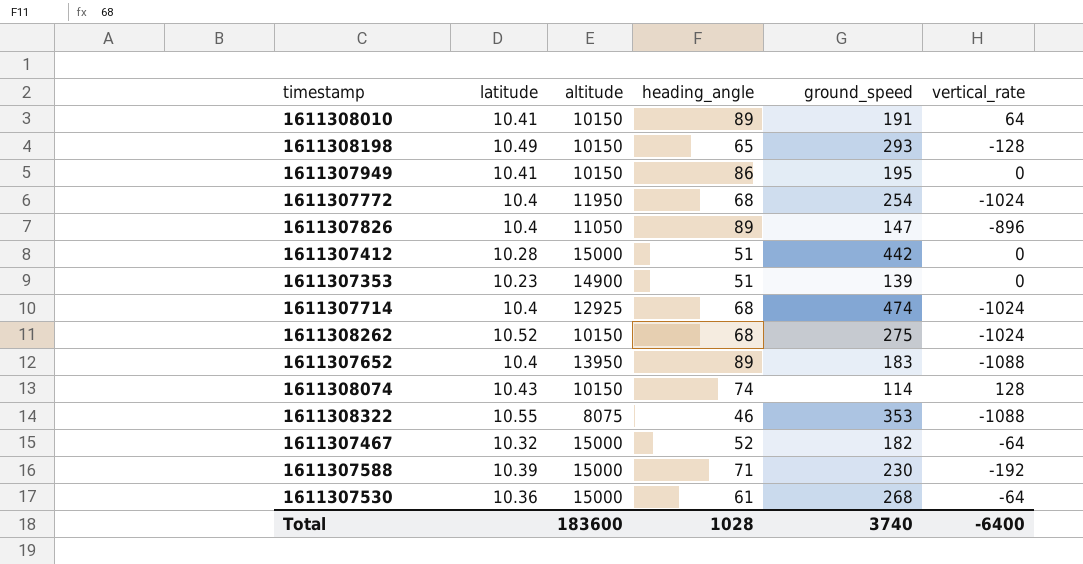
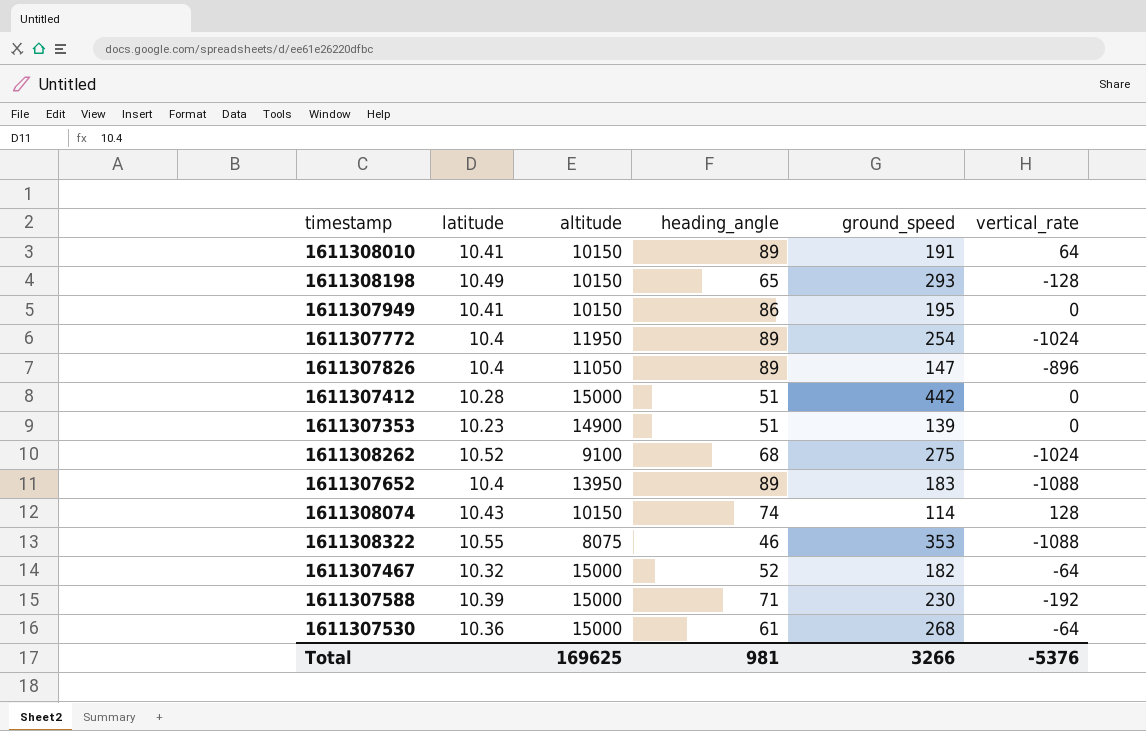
row 1611307714: 10.4 | 12925 | 68 | 474 | -1024 -> none
1611307772 | heading_angle: 68 -> 89
1611308262 | altitude: 10150 -> 9100
Total | altitude: 183600 -> 169625
Total | heading_angle: 1028 -> 981
Total | ground_speed: 3740 -> 3266
Total | vertical_rate: -6400 -> -5376

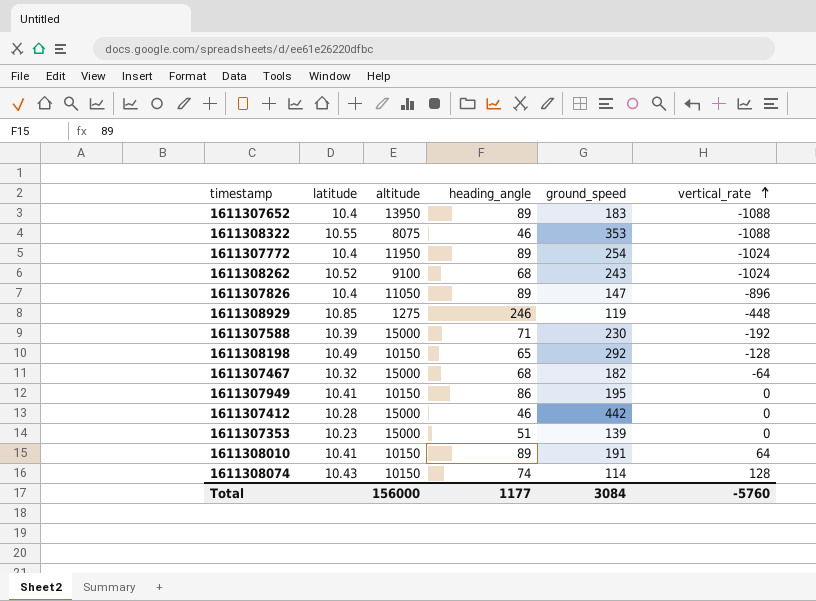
row order: none -> vertical_rate ascending
row 1611307530: 10.36 | 15000 | 61 | 268 | -64 -> none
1611308262 | ground_speed: 275 -> 243
row 1611308929: none -> 10.85 | 1275 | 246 | 119 | -448
1611308198 | ground_speed: 293 -> 292
1611307467 | heading_angle: 52 -> 68
1611307412 | heading_angle: 51 -> 46
1611307353 | altitude: 14900 -> 15000
Total | altitude: 169625 -> 156000
Total | heading_angle: 981 -> 1177
Total | ground_speed: 3266 -> 3084
Total | vertical_rate: -5376 -> -5760

